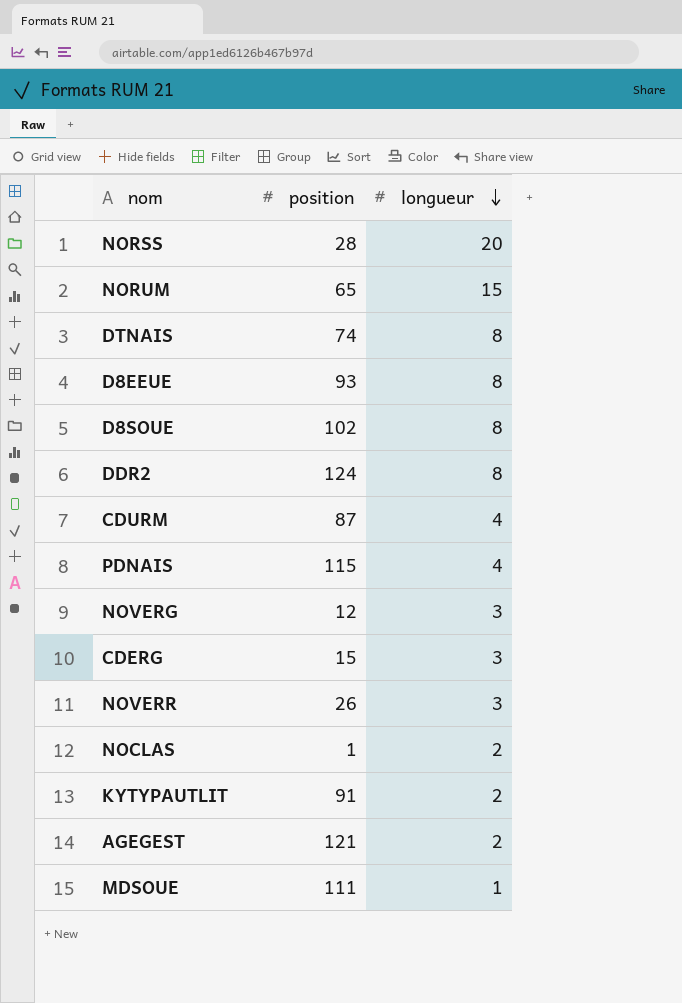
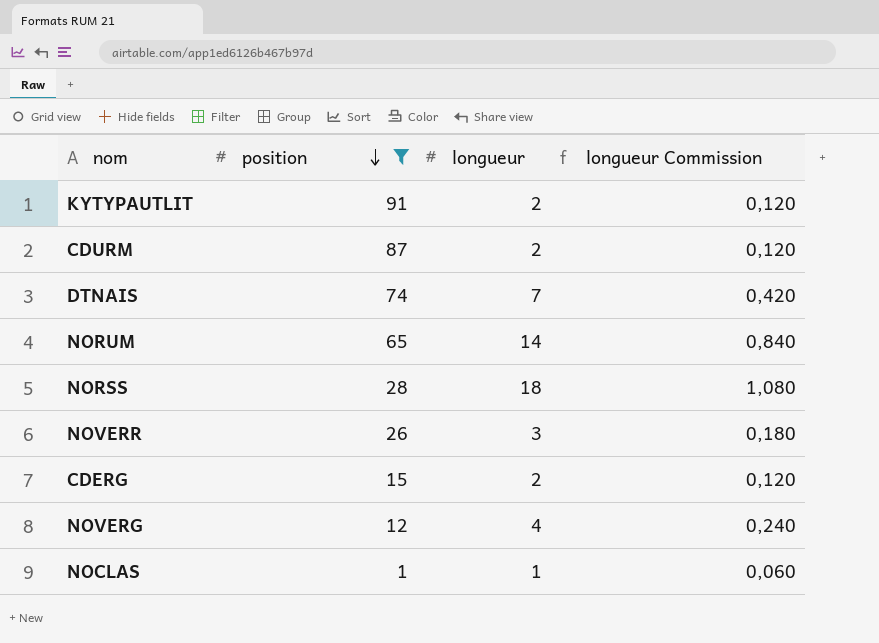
filter: none -> position <= 91
row order: longueur descending -> position descending
column longueur Commission | formula: none -> [longueur] * 0,06
CDURM | longueur: 4 -> 2
DTNAIS | longueur: 8 -> 7
NORUM | longueur: 15 -> 14
NORSS | longueur: 20 -> 18
CDERG | longueur: 3 -> 2
NOVERG | longueur: 3 -> 4
NOCLAS | longueur: 2 -> 1

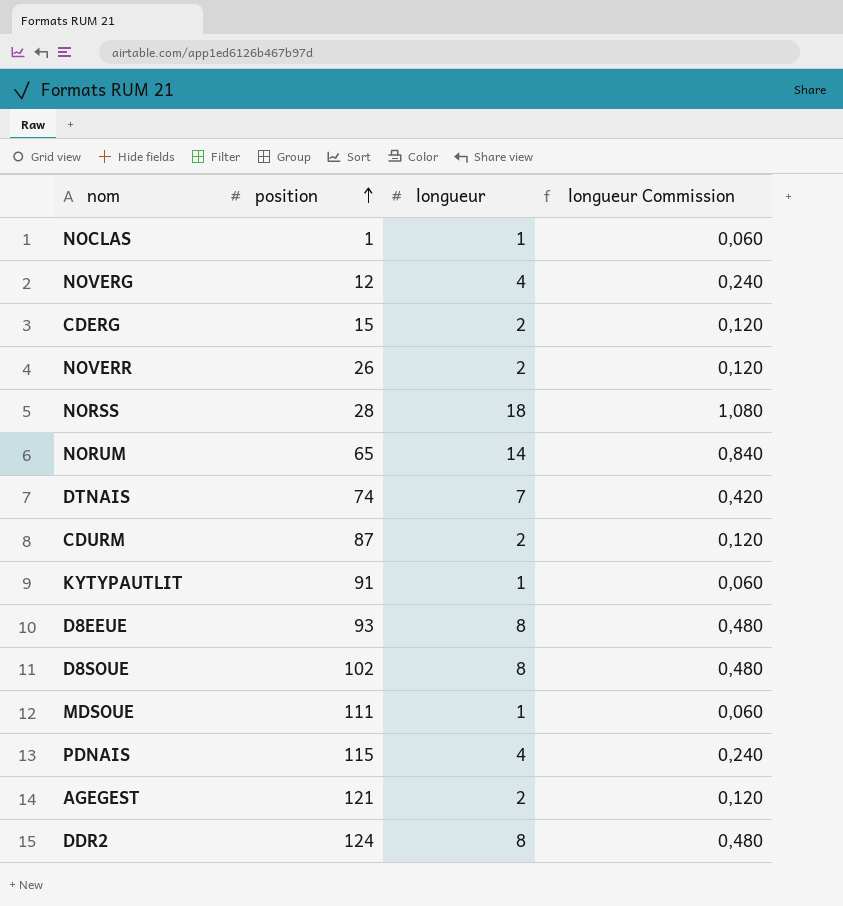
filter: position <= 91 -> none
row order: position descending -> position ascending
NOVERR | longueur: 3 -> 2
NOVERR | longueur Commission: 0,180 -> 0,120
KYTYPAUTLIT | longueur: 2 -> 1
KYTYPAUTLIT | longueur Commission: 0,120 -> 0,060

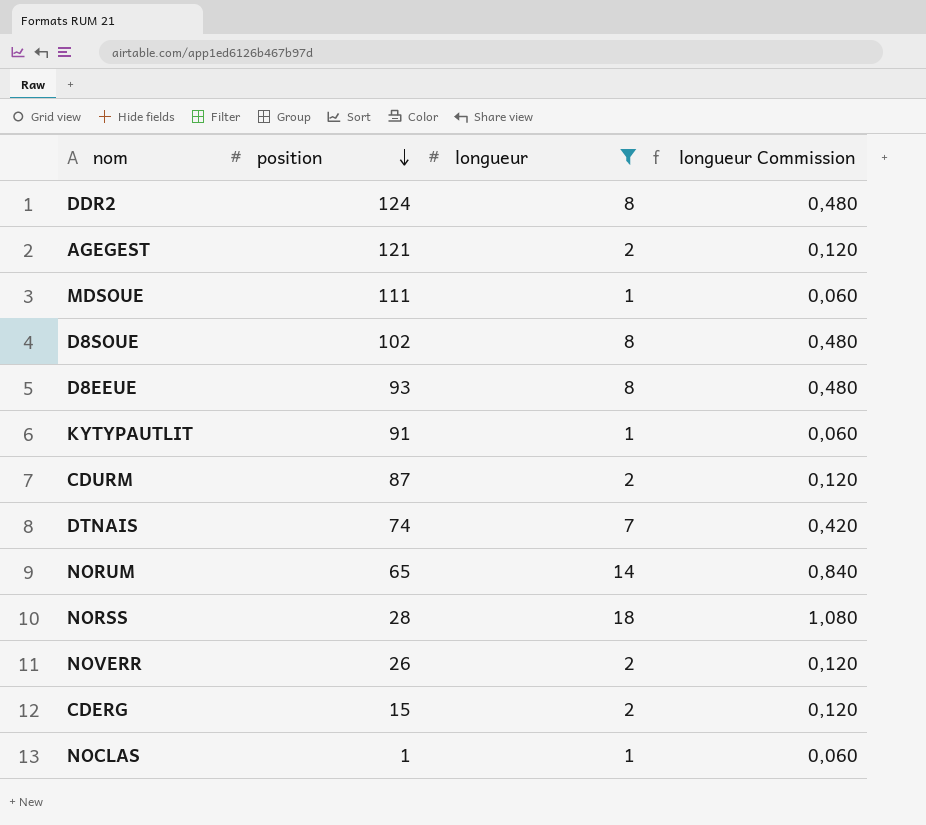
filter: none -> longueur != 4
row order: position ascending -> position descending

